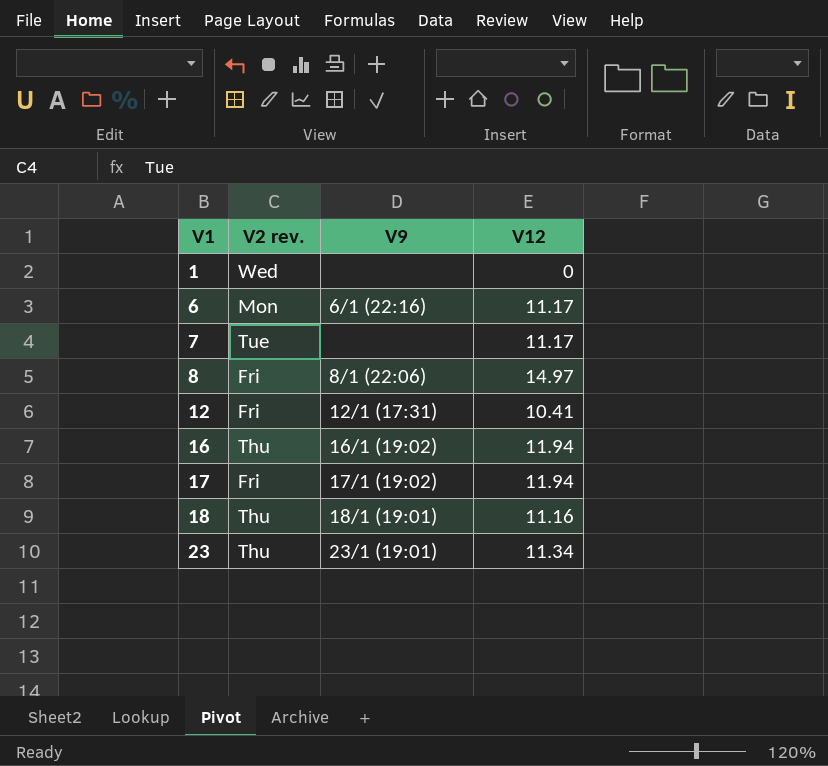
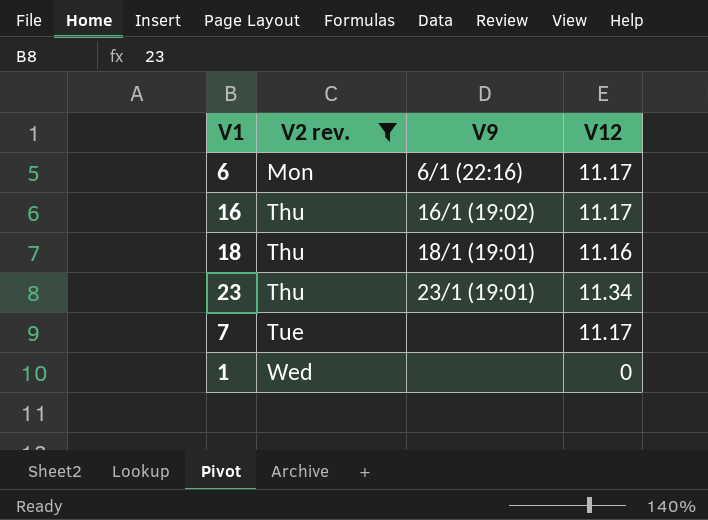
filter: none -> V2 rev. != Fri
row order: V1 ascending -> V2 rev. ascending
16 | V12: 11.94 -> 11.17

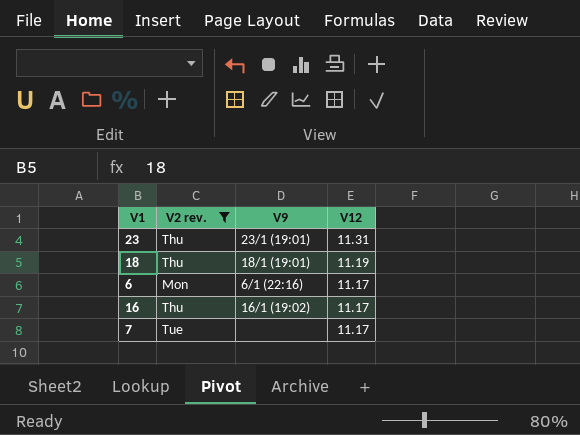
row order: V2 rev. ascending -> V12 descending
row 1: Wed | none | 0 -> none
23 | V12: 11.34 -> 11.31
18 | V12: 11.16 -> 11.19

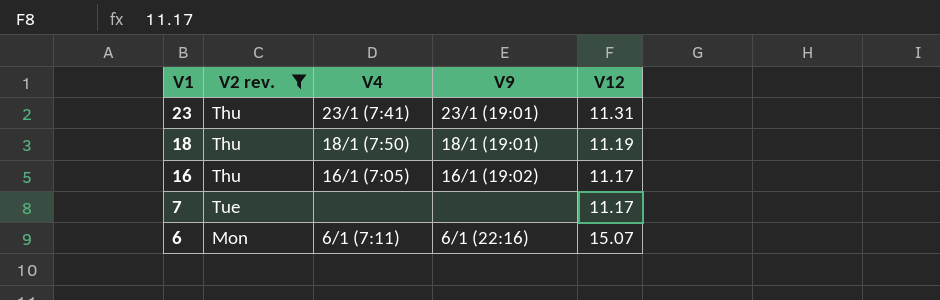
row order: V12 descending -> V1 descending
column V4 | position: none -> 3
6 | V12: 11.17 -> 15.07

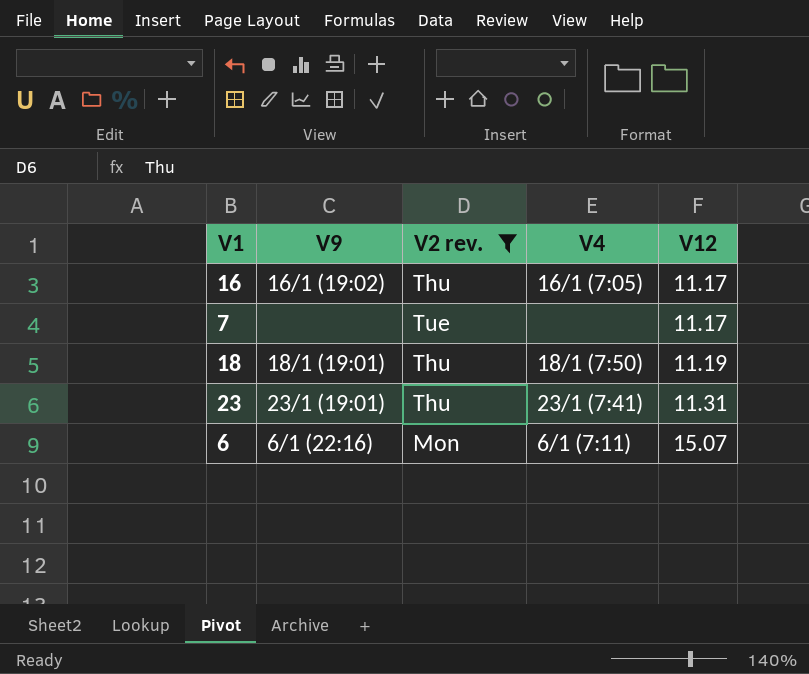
row order: V1 descending -> V12 ascending
column V9 | position: 4 -> 2

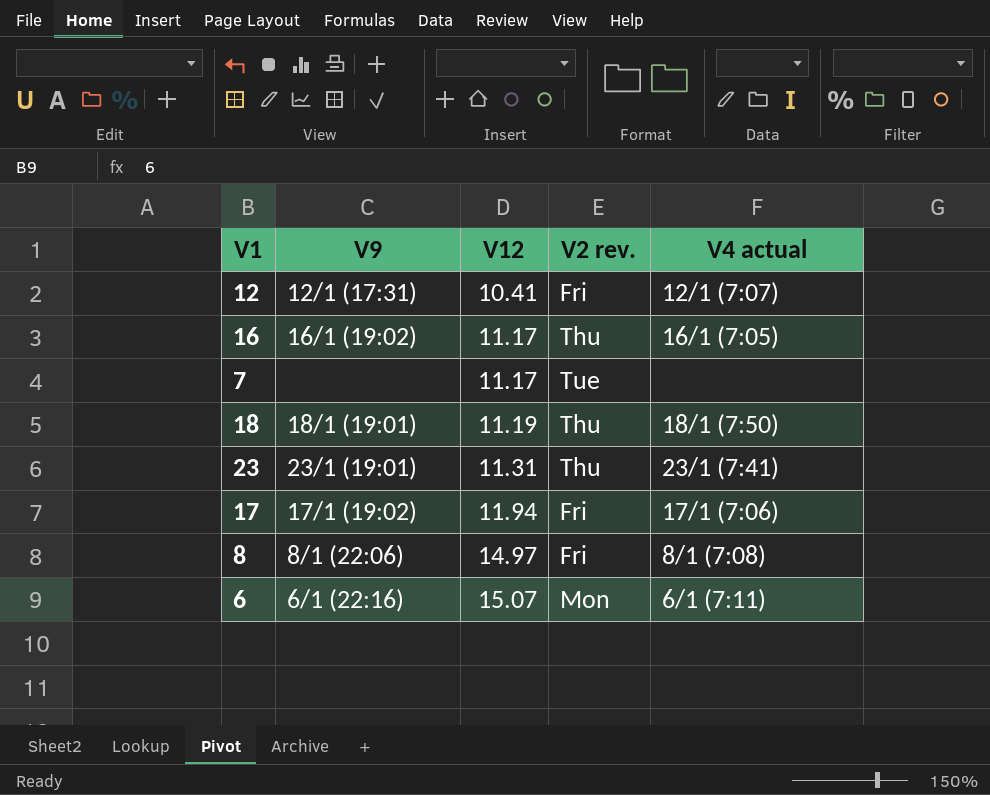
filter: V2 rev. != Fri -> none
column V12 | position: 5 -> 3
column name: V4 -> V4 actual

